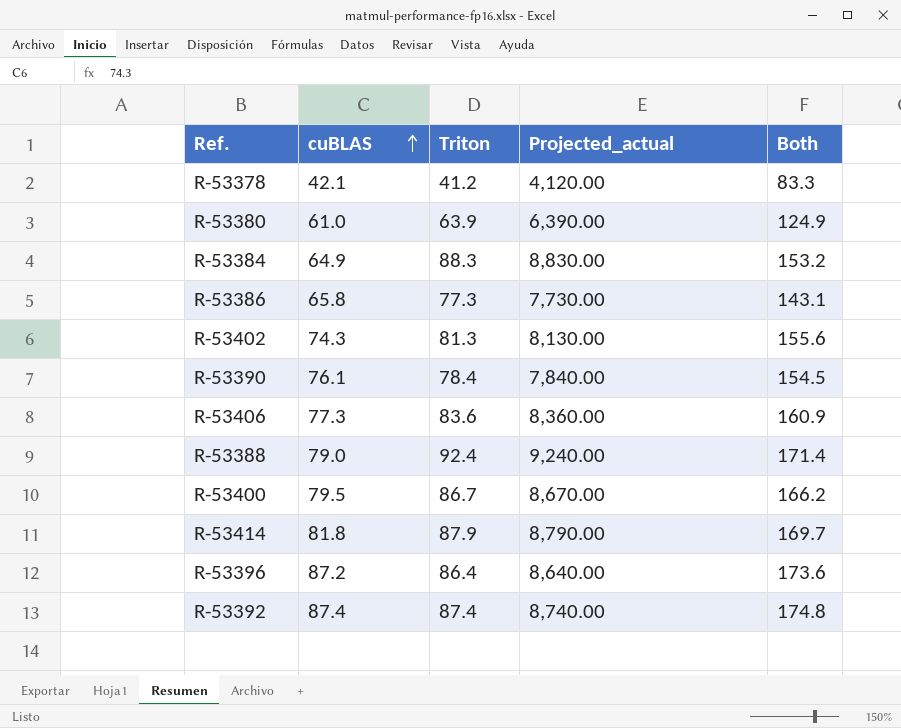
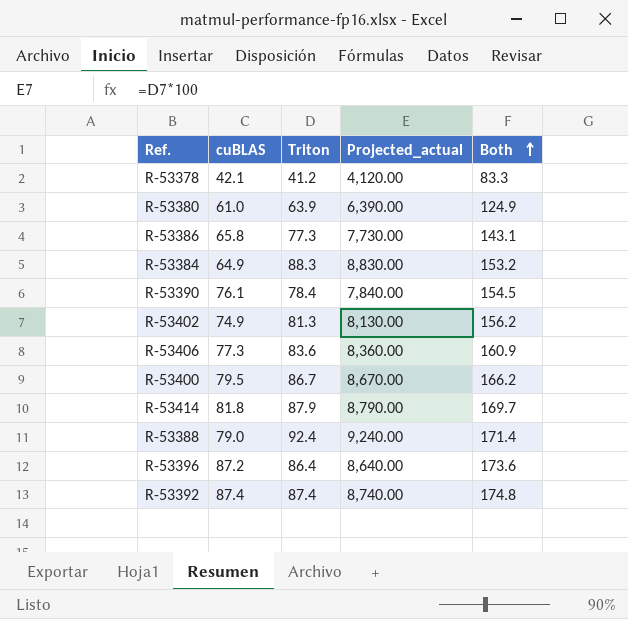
row order: cuBLAS ascending -> Both ascending
R-53402 | cuBLAS: 74.3 -> 74.9
R-53402 | Both: 155.6 -> 156.2

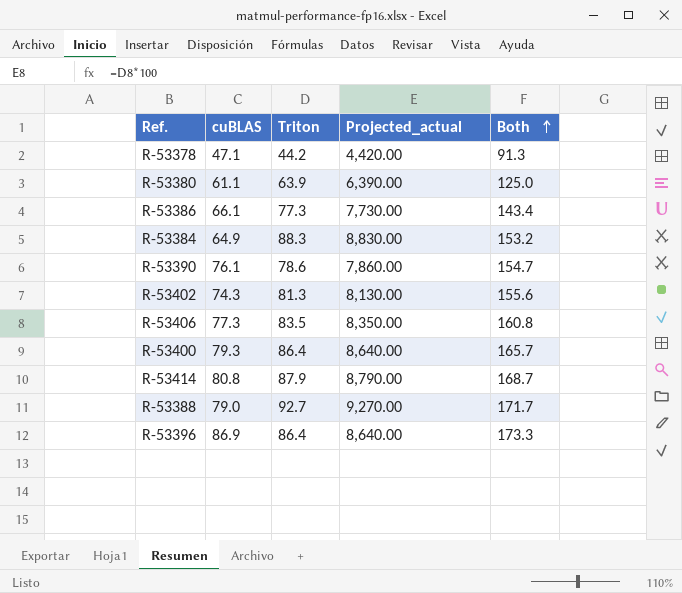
row R-53392: 87.4 | 87.4 | 8,740.00 | 174.8 -> none
R-53378 | cuBLAS: 42.1 -> 47.1
R-53378 | Triton: 41.2 -> 44.2
R-53378 | Projected_actual: 4,120.00 -> 4,420.00
R-53378 | Both: 83.3 -> 91.3
R-53380 | cuBLAS: 61.0 -> 61.1
R-53380 | Both: 124.9 -> 125.0
R-53386 | cuBLAS: 65.8 -> 66.1
R-53386 | Both: 143.1 -> 143.4
R-53390 | Triton: 78.4 -> 78.6
R-53390 | Projected_actual: 7,840.00 -> 7,860.00
R-53390 | Both: 154.5 -> 154.7
R-53402 | cuBLAS: 74.9 -> 74.3
R-53402 | Both: 156.2 -> 155.6
R-53406 | Triton: 83.6 -> 83.5
R-53406 | Projected_actual: 8,360.00 -> 8,350.00
R-53406 | Both: 160.9 -> 160.8
R-53400 | cuBLAS: 79.5 -> 79.3
R-53400 | Triton: 86.7 -> 86.4
R-53400 | Projected_actual: 8,670.00 -> 8,640.00
R-53400 | Both: 166.2 -> 165.7
R-53414 | cuBLAS: 81.8 -> 80.8
R-53414 | Both: 169.7 -> 168.7
R-53388 | Triton: 92.4 -> 92.7
R-53388 | Projected_actual: 9,240.00 -> 9,270.00
R-53388 | Both: 171.4 -> 171.7
R-53396 | cuBLAS: 87.2 -> 86.9
R-53396 | Both: 173.6 -> 173.3

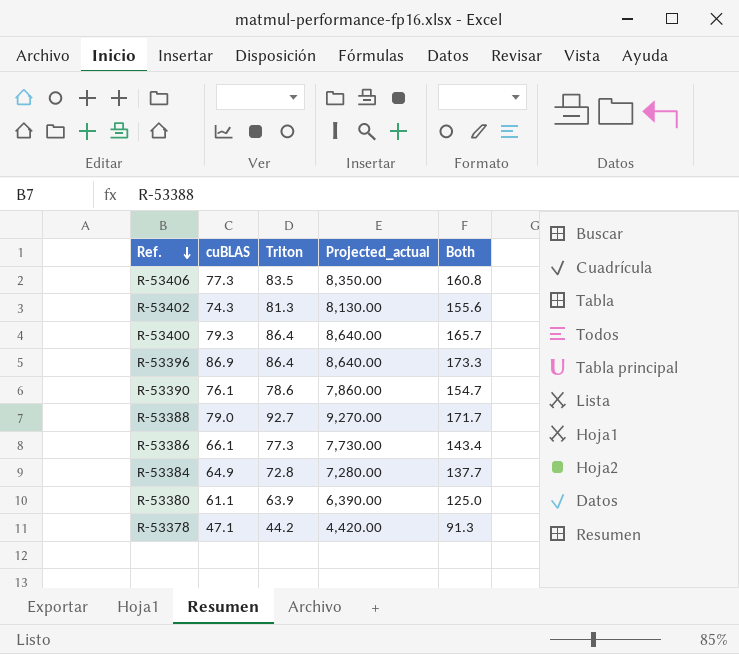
row order: Both ascending -> Ref. descending
row R-53414: 80.8 | 87.9 | 8,790.00 | 168.7 -> none
R-53384 | Triton: 88.3 -> 72.8
R-53384 | Projected_actual: 8,830.00 -> 7,280.00
R-53384 | Both: 153.2 -> 137.7

